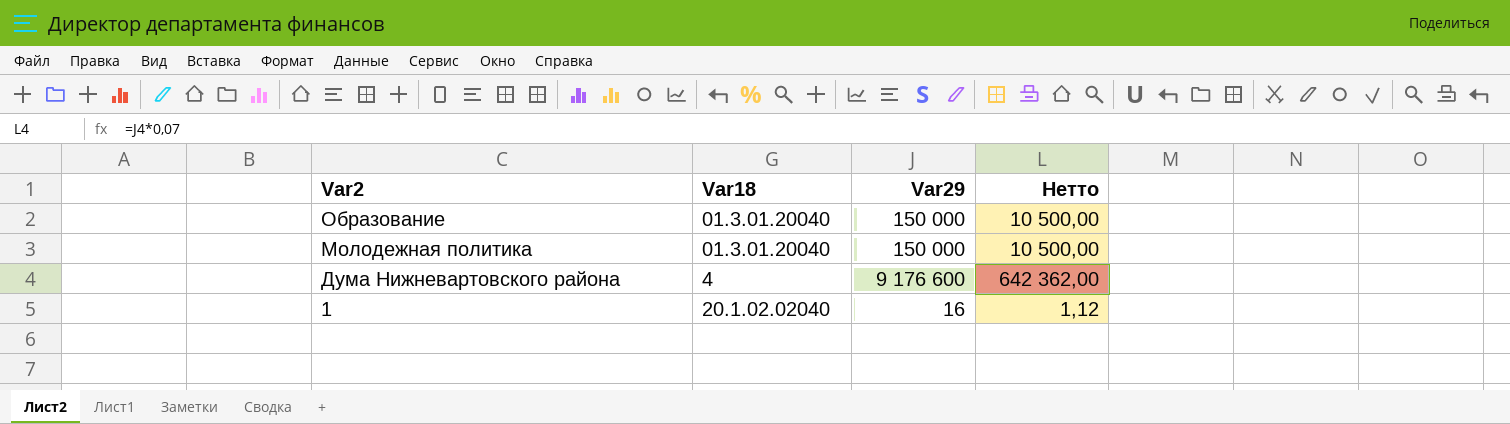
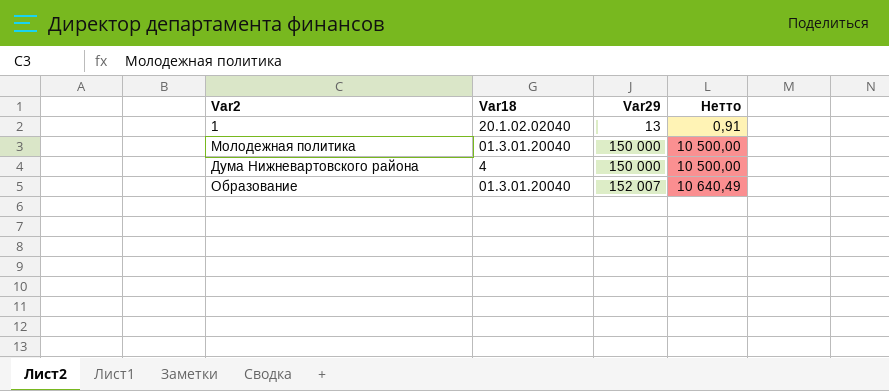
row order: Var2 descending -> Var29 ascending
1 | Var29: 16 -> 13
1 | Нетто: 1,12 -> 0,91
Дума Нижневартовского района | Var29: 9 176 600 -> 150 000
Дума Нижневартовского района | Нетто: 642 362,00 -> 10 500,00
Образование | Var29: 150 000 -> 152 007
Образование | Нетто: 10 500,00 -> 10 640,49

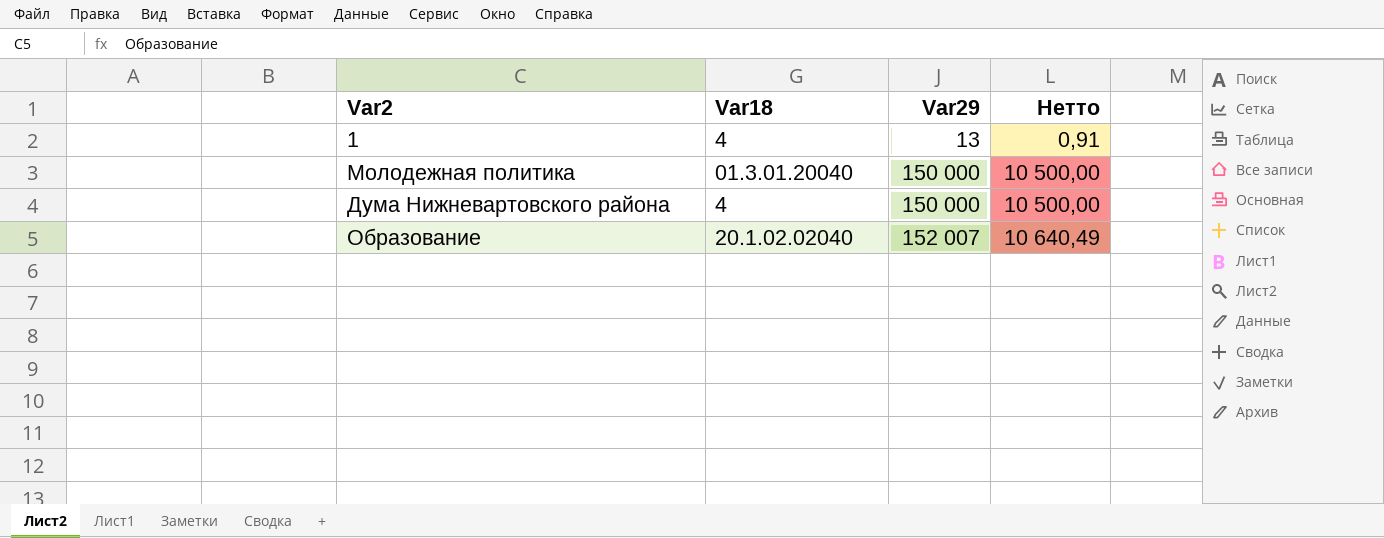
1 | Var18: 20.1.02.02040 -> 4
Образование | Var18: 01.3.01.20040 -> 20.1.02.02040

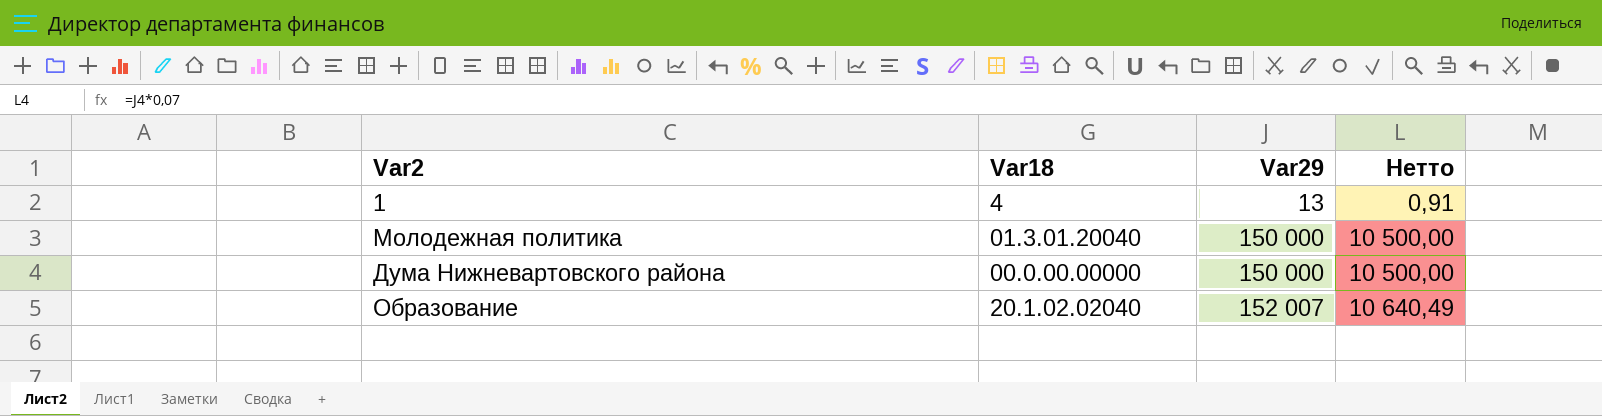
Дума Нижневартовского района | Var18: 4 -> 00.0.00.00000

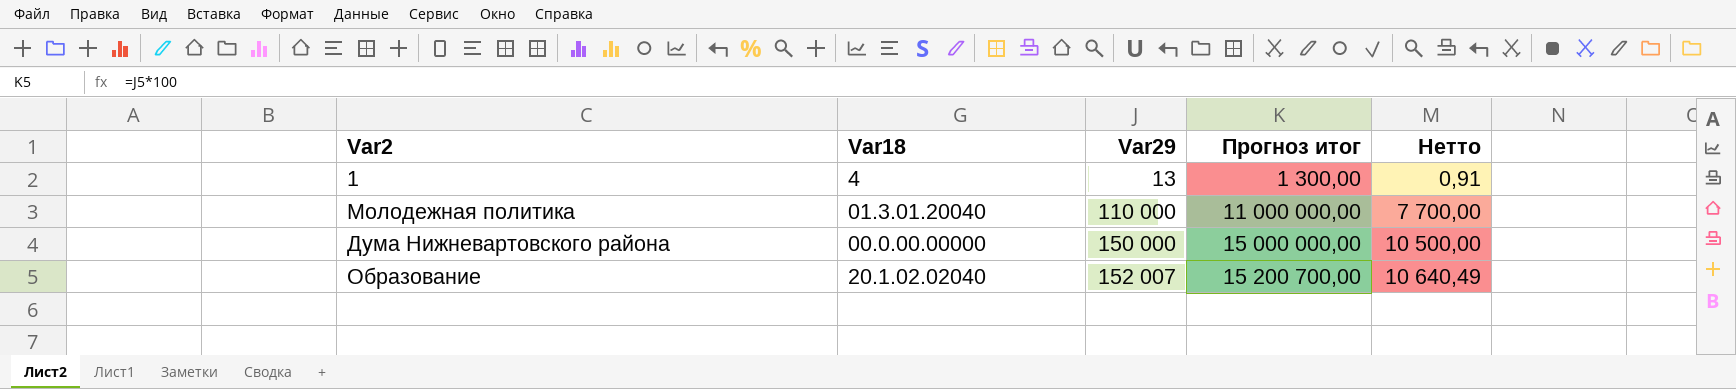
column Прогноз итог | formula: none -> [Var29] * 100
Молодежная политика | Var29: 150 000 -> 110 000
Молодежная политика | Нетто: 10 500,00 -> 7 700,00

